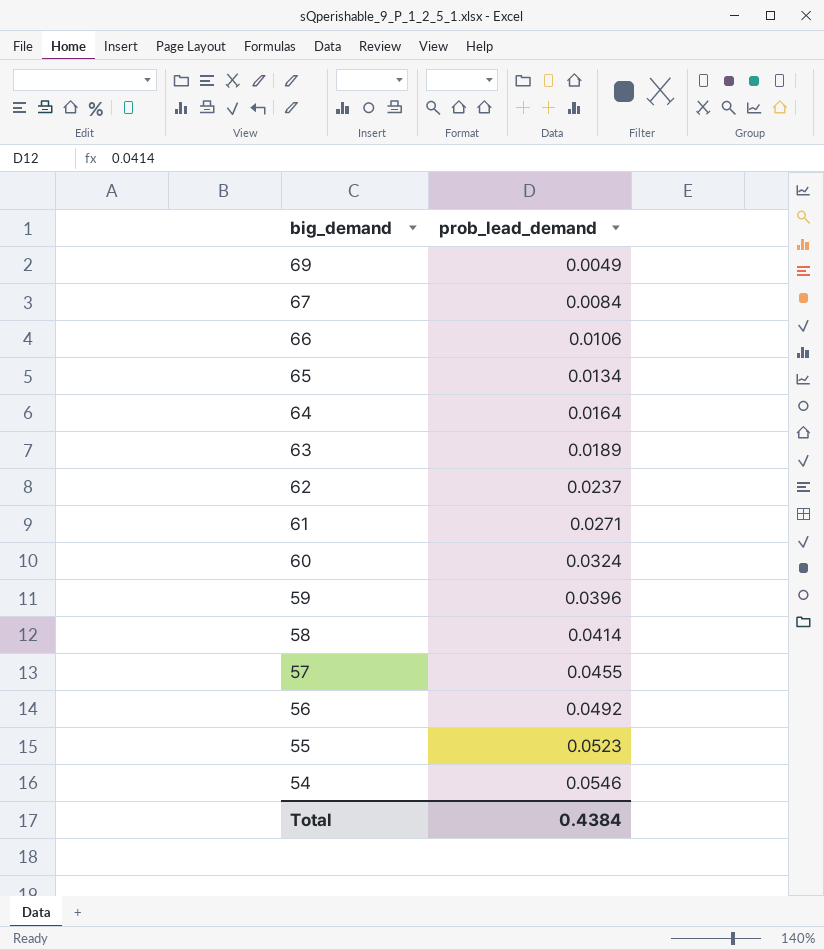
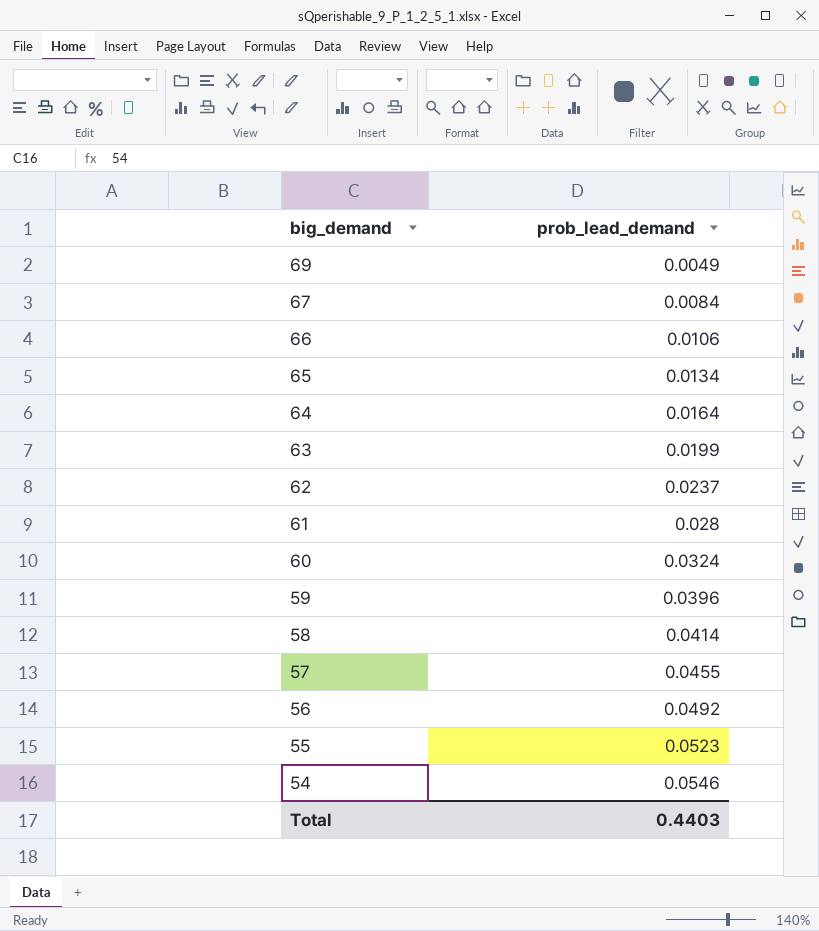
63 | prob_lead_demand: 0.0189 -> 0.0199
61 | prob_lead_demand: 0.0271 -> 0.028
Total | prob_lead_demand: 0.4384 -> 0.4403

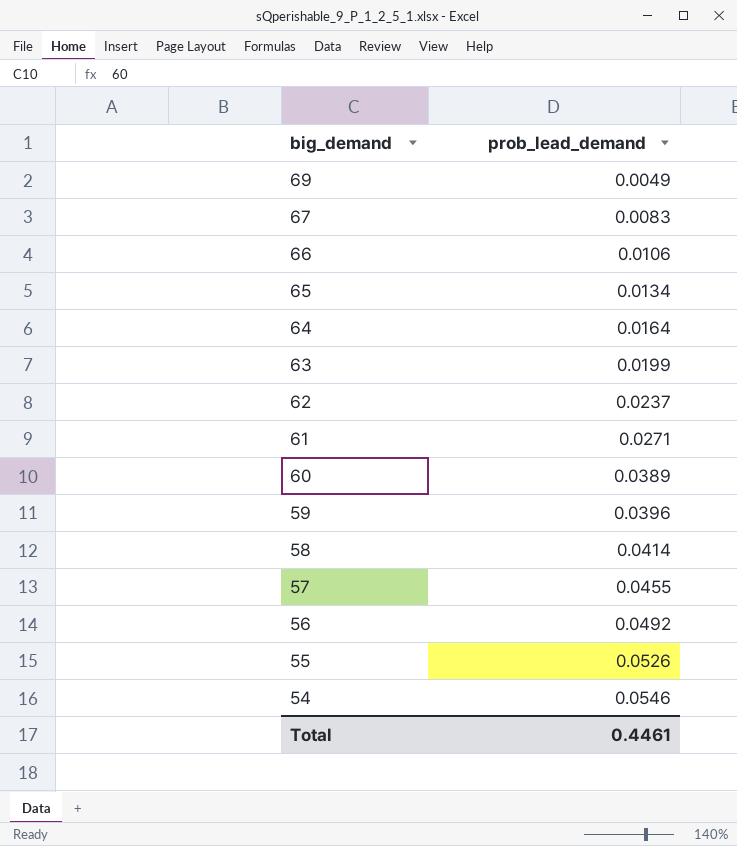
67 | prob_lead_demand: 0.0084 -> 0.0083
61 | prob_lead_demand: 0.028 -> 0.0271
60 | prob_lead_demand: 0.0324 -> 0.0389
55 | prob_lead_demand: 0.0523 -> 0.0526
Total | prob_lead_demand: 0.4403 -> 0.4461

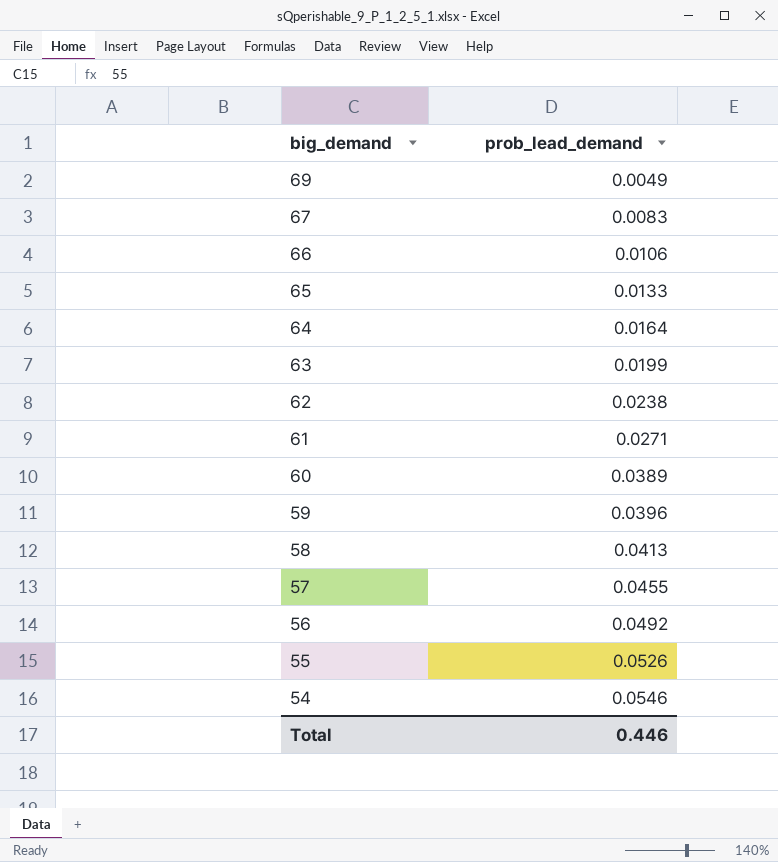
65 | prob_lead_demand: 0.0134 -> 0.0133
62 | prob_lead_demand: 0.0237 -> 0.0238
58 | prob_lead_demand: 0.0414 -> 0.0413
Total | prob_lead_demand: 0.4461 -> 0.446

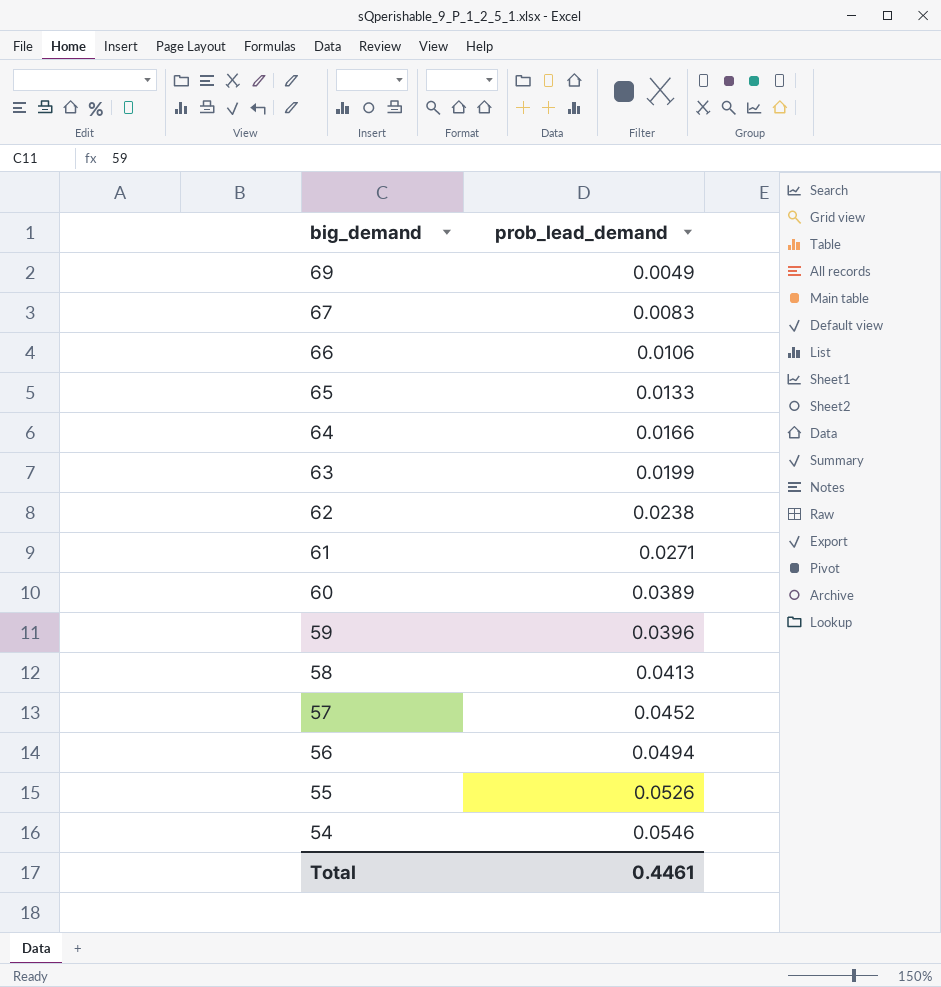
64 | prob_lead_demand: 0.0164 -> 0.0166
57 | prob_lead_demand: 0.0455 -> 0.0452
56 | prob_lead_demand: 0.0492 -> 0.0494
Total | prob_lead_demand: 0.446 -> 0.4461

